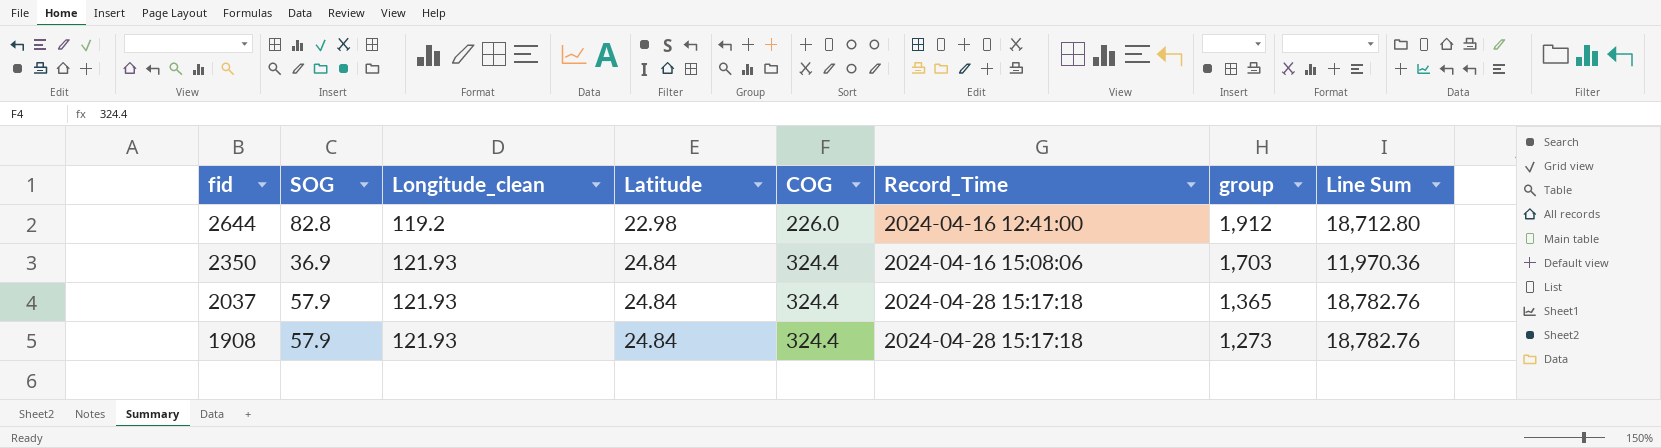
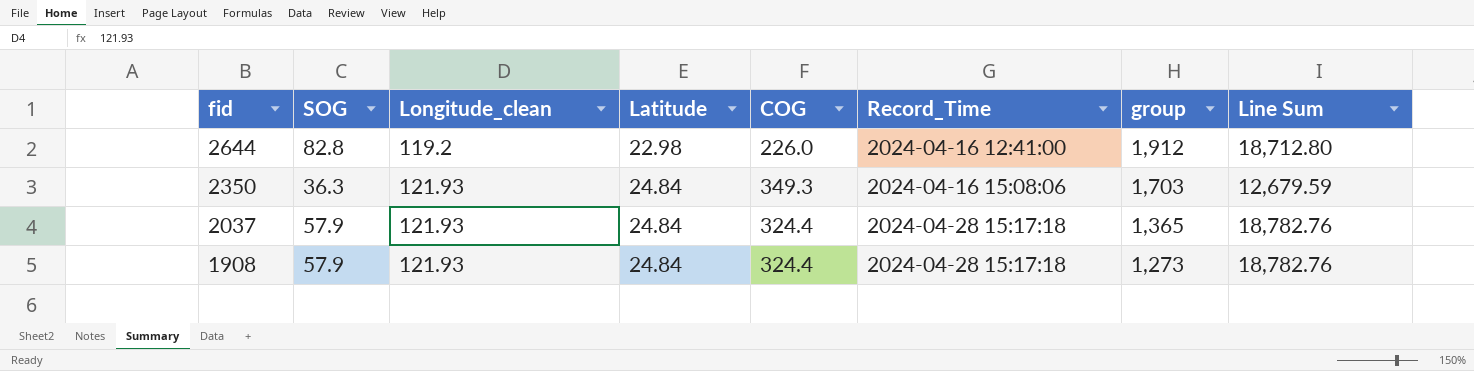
2350 | SOG: 36.9 -> 36.3
2350 | COG: 324.4 -> 349.3
2350 | Line Sum: 11,970.36 -> 12,679.59

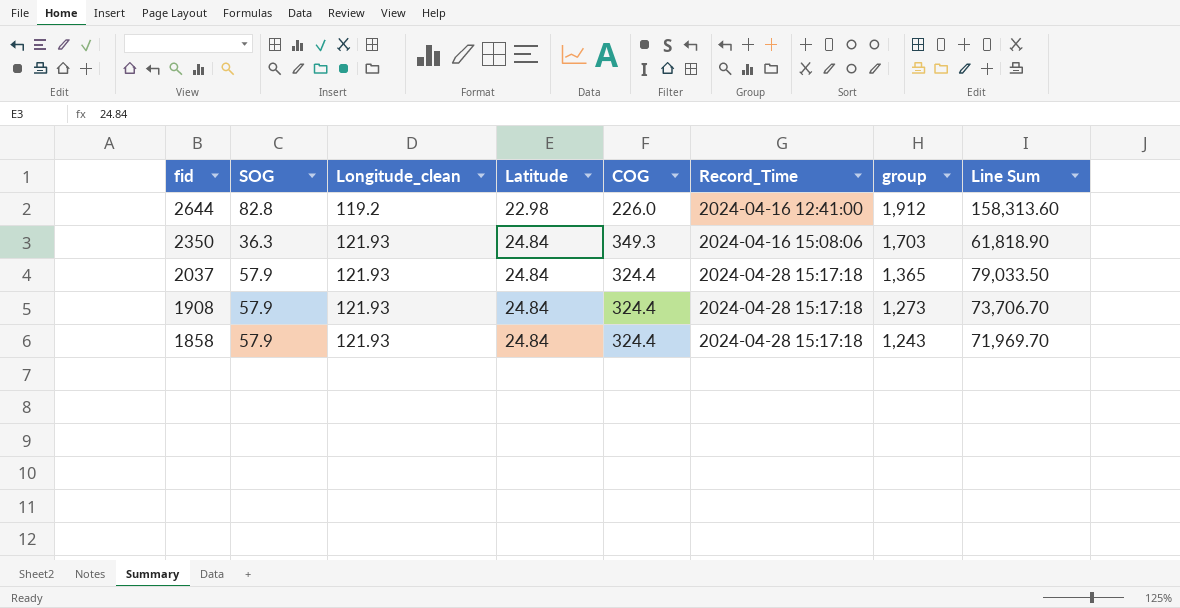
column Line Sum | formula: [SOG] * [COG] -> [SOG] * [group]
row 1858: none -> 57.9 | 121.93 | 24.84 | 324.4 | 2024-04-28 15:17:18 | 1,243 | 71,969.70

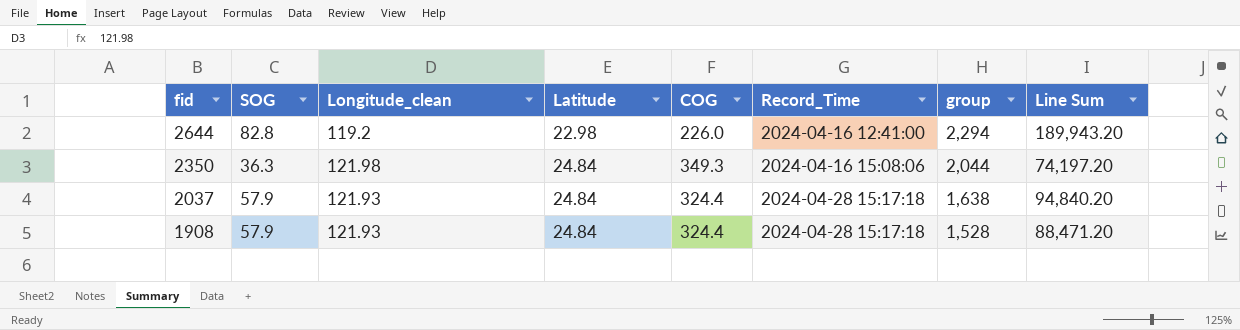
row 1858: 57.9 | 121.93 | 24.84 | 324.4 | 2024-04-28 15:17:18 | 1,243 | 71,969.70 -> none
2644 | group: 1,912 -> 2,294
2644 | Line Sum: 158,313.60 -> 189,943.20
2350 | Longitude_clean: 121.93 -> 121.98
2350 | group: 1,703 -> 2,044
2350 | Line Sum: 61,818.90 -> 74,197.20
2037 | group: 1,365 -> 1,638
2037 | Line Sum: 79,033.50 -> 94,840.20
1908 | group: 1,273 -> 1,528
1908 | Line Sum: 73,706.70 -> 88,471.20

